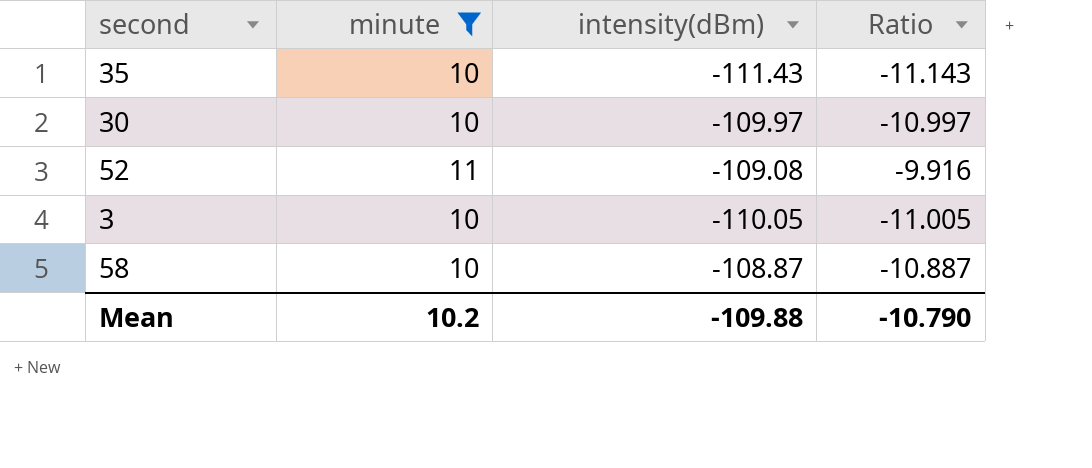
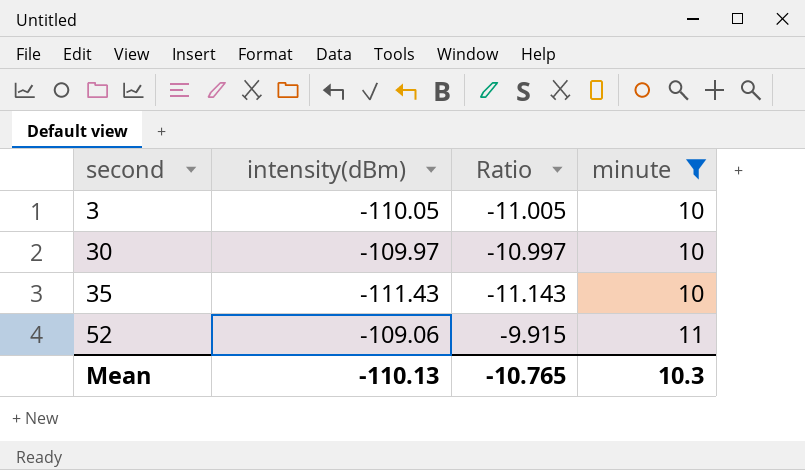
row order: none -> second ascending
column minute | position: 2 -> 4
row 58: 10 | -108.87 | -10.887 -> none
52 | intensity(dBm): -109.08 -> -109.06
52 | Ratio: -9.916 -> -9.915
Mean | intensity(dBm): -109.88 -> -110.13
Mean | Ratio: -10.790 -> -10.765
Mean | minute: 10.2 -> 10.3

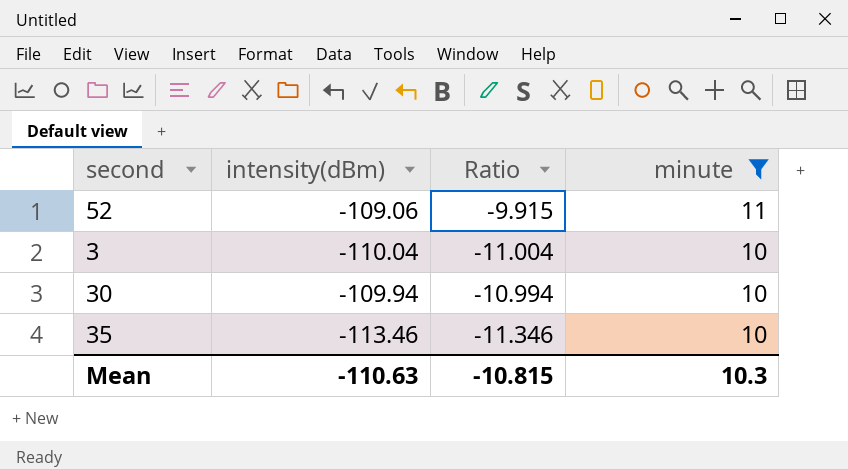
row order: second ascending -> minute descending
3 | intensity(dBm): -110.05 -> -110.04
3 | Ratio: -11.005 -> -11.004
30 | intensity(dBm): -109.97 -> -109.94
30 | Ratio: -10.997 -> -10.994
35 | intensity(dBm): -111.43 -> -113.46
35 | Ratio: -11.143 -> -11.346
Mean | intensity(dBm): -110.13 -> -110.63
Mean | Ratio: -10.765 -> -10.815

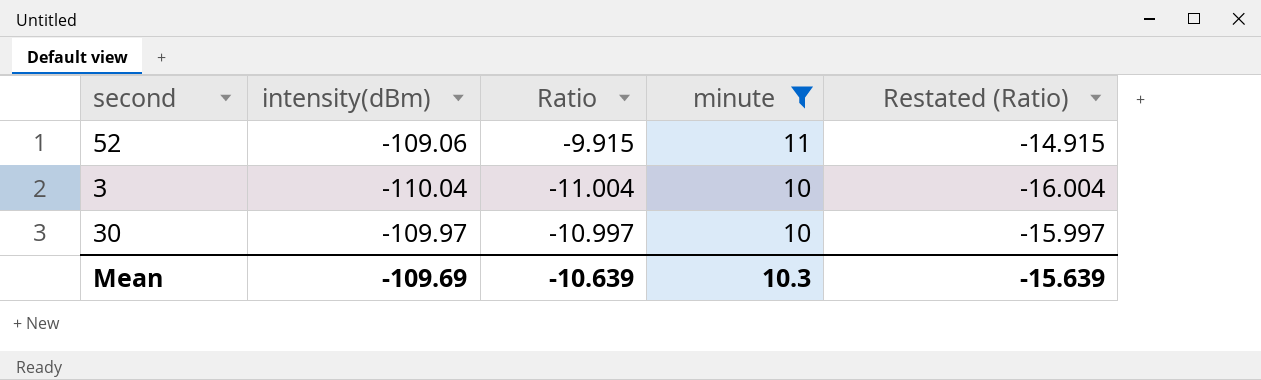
column Restated (Ratio) | formula: none -> [Ratio] - 5
row 35: -113.46 | -11.346 | 10 -> none
30 | intensity(dBm): -109.94 -> -109.97
30 | Ratio: -10.994 -> -10.997
Mean | intensity(dBm): -110.63 -> -109.69
Mean | Ratio: -10.815 -> -10.639

